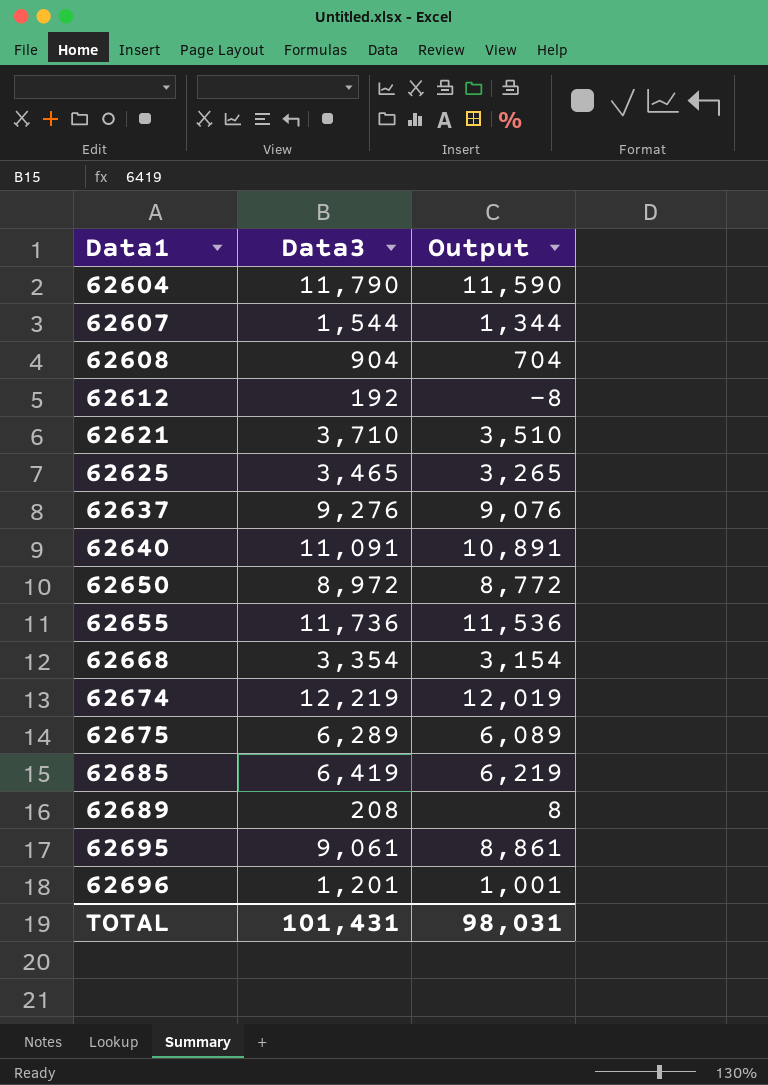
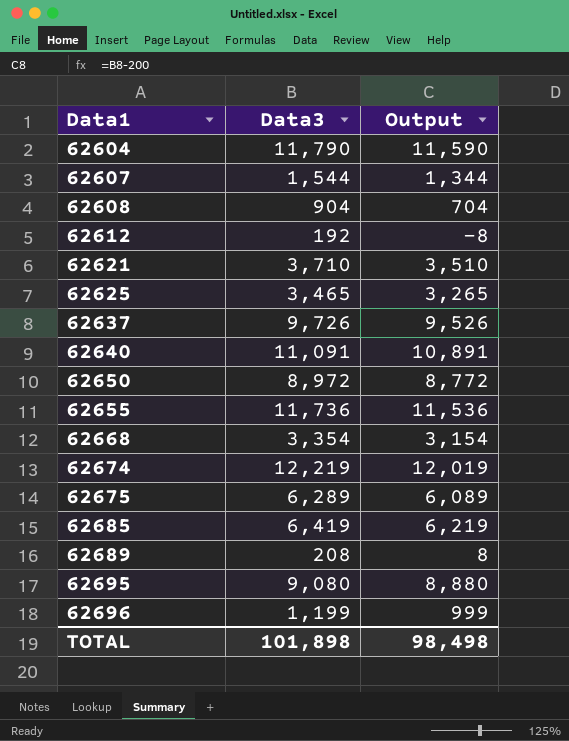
62637 | Data3: 9,276 -> 9,726
62637 | Output: 9,076 -> 9,526
62695 | Data3: 9,061 -> 9,080
62695 | Output: 8,861 -> 8,880
62696 | Data3: 1,201 -> 1,199
62696 | Output: 1,001 -> 999
TOTAL | Data3: 101,431 -> 101,898
TOTAL | Output: 98,031 -> 98,498

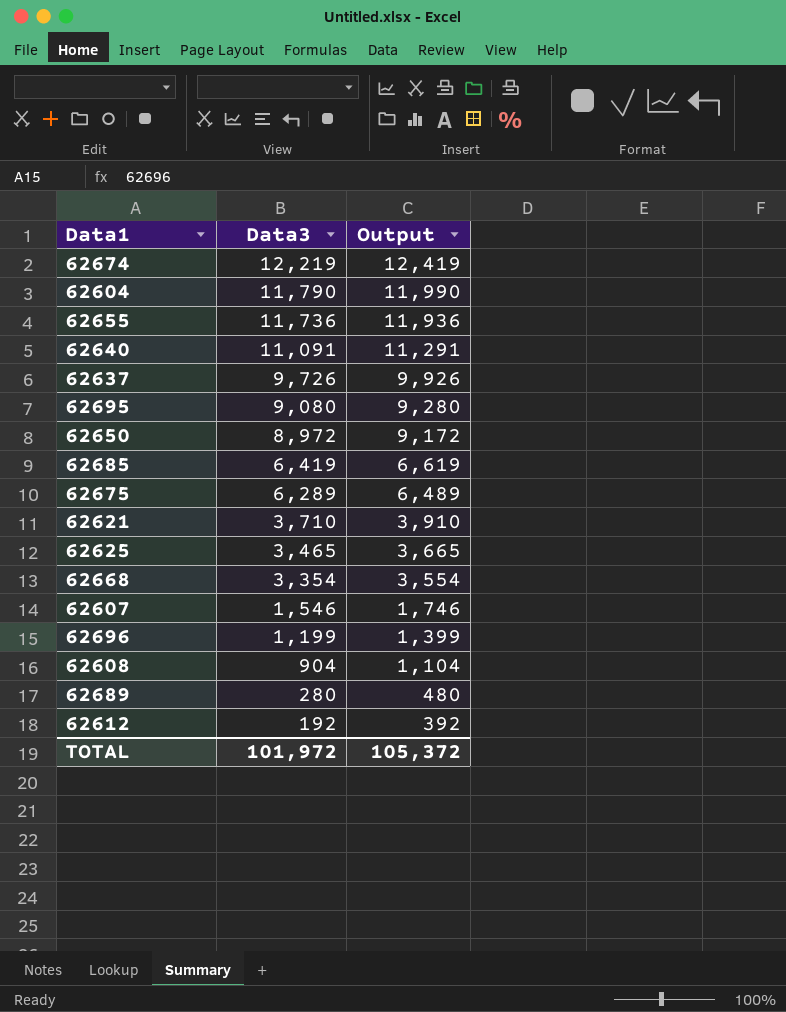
row order: Data1 ascending -> Data3 descending
column Output | formula: [Data3] - 200 -> [Data3] + 200
62607 | Data3: 1,544 -> 1,546
62689 | Data3: 208 -> 280
TOTAL | Data3: 101,898 -> 101,972
TOTAL | Output: 98,498 -> 105,372

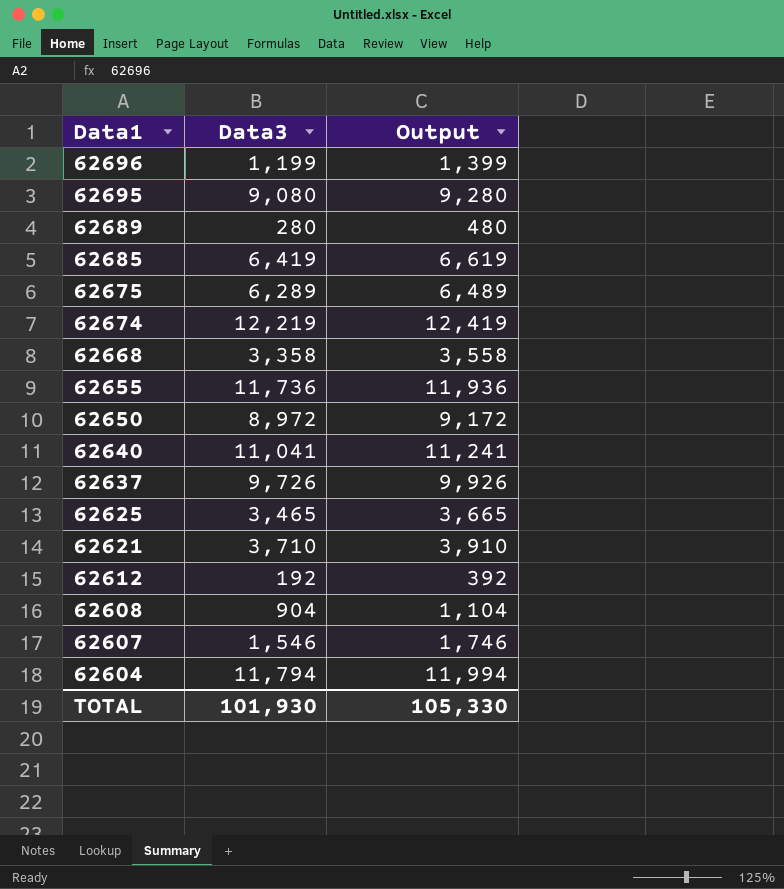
row order: Data3 descending -> Data1 descending
62668 | Data3: 3,354 -> 3,358
62668 | Output: 3,554 -> 3,558
62640 | Data3: 11,091 -> 11,041
62640 | Output: 11,291 -> 11,241
62604 | Data3: 11,790 -> 11,794
62604 | Output: 11,990 -> 11,994
TOTAL | Data3: 101,972 -> 101,930
TOTAL | Output: 105,372 -> 105,330

